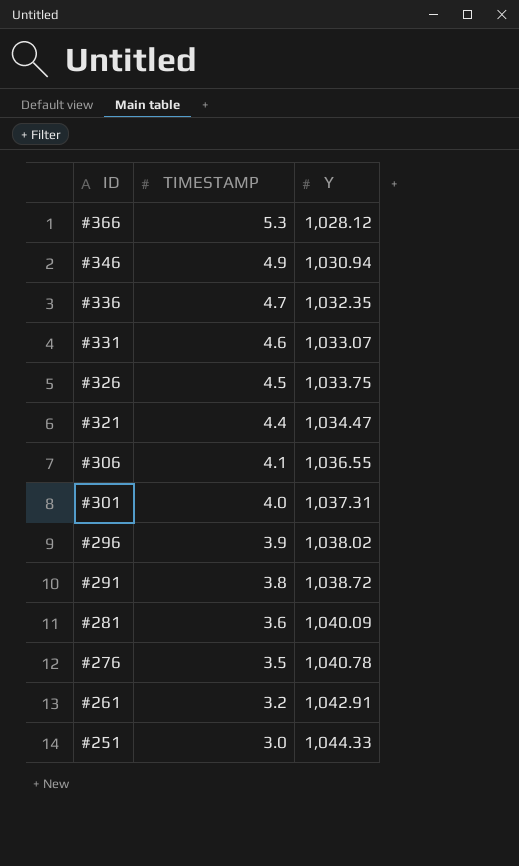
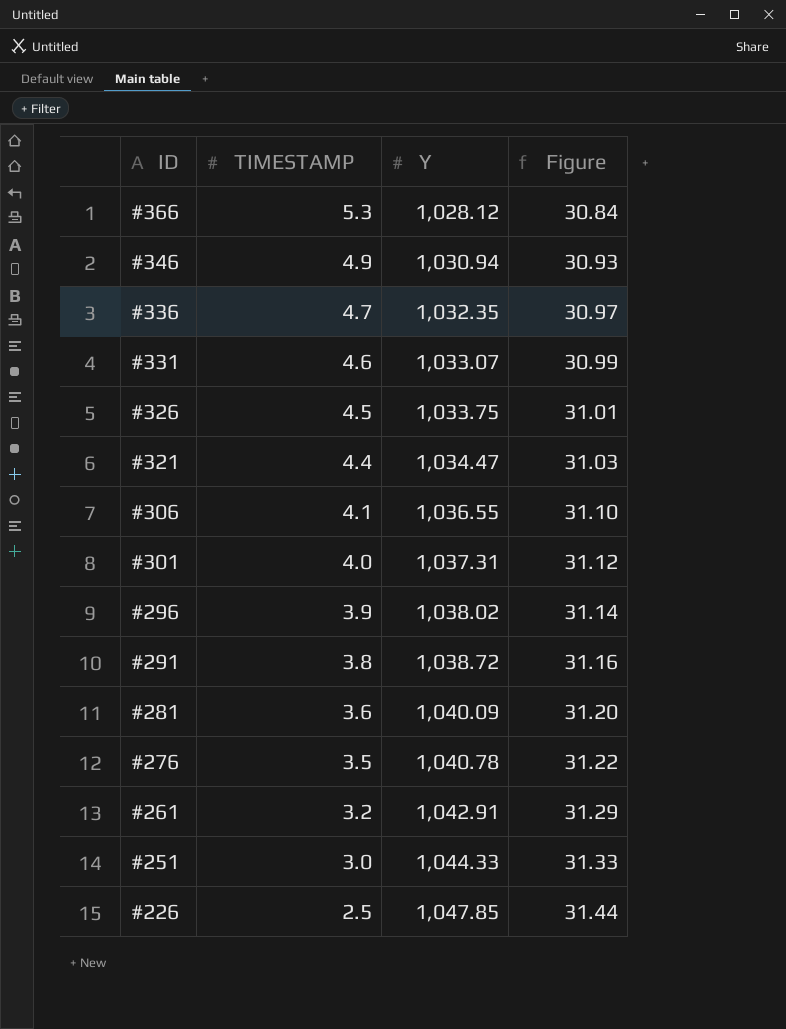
column Figure | formula: none -> [Y] * 0.03
row #226: none -> 2.5 | 1,047.85 | 31.44

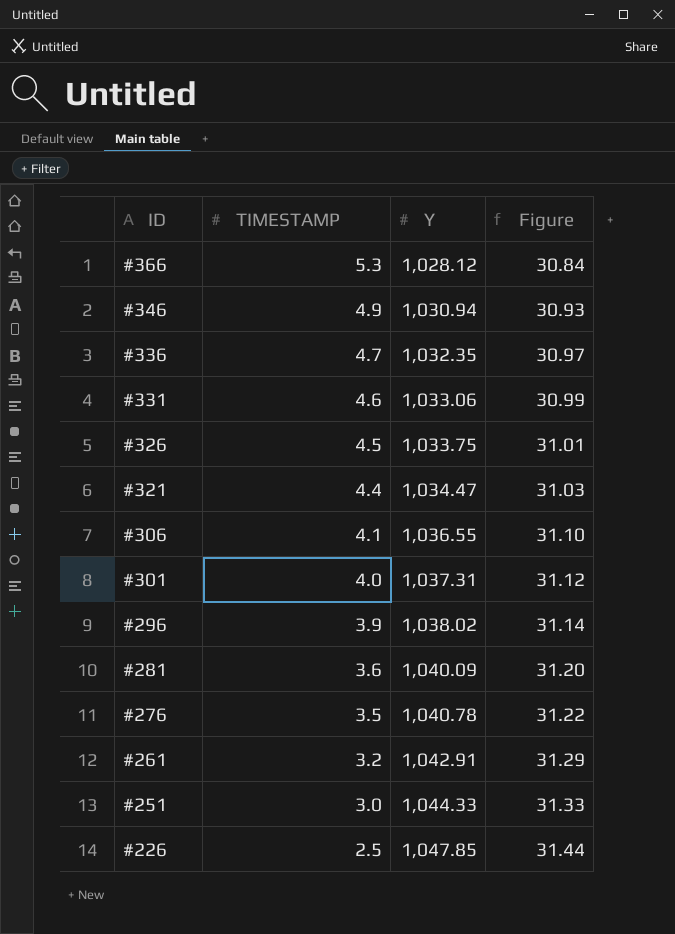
row #291: 3.8 | 1,038.72 | 31.16 -> none
#331 | Y: 1,033.07 -> 1,033.06

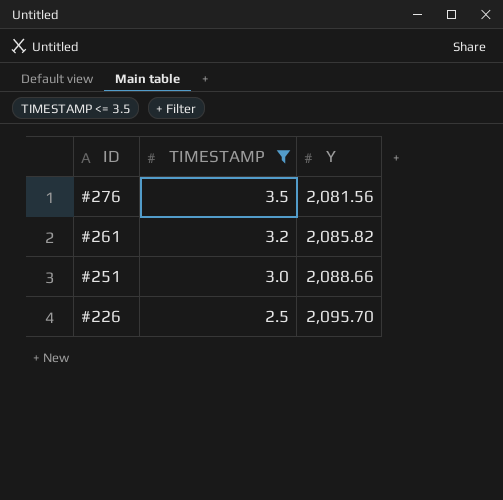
filter: none -> TIMESTAMP <= 3.5
column Figure | formula: [Y] * 0.03 -> none
#276 | Y: 1,040.78 -> 2,081.56
#261 | Y: 1,042.91 -> 2,085.82
#251 | Y: 1,044.33 -> 2,088.66
#226 | Y: 1,047.85 -> 2,095.70

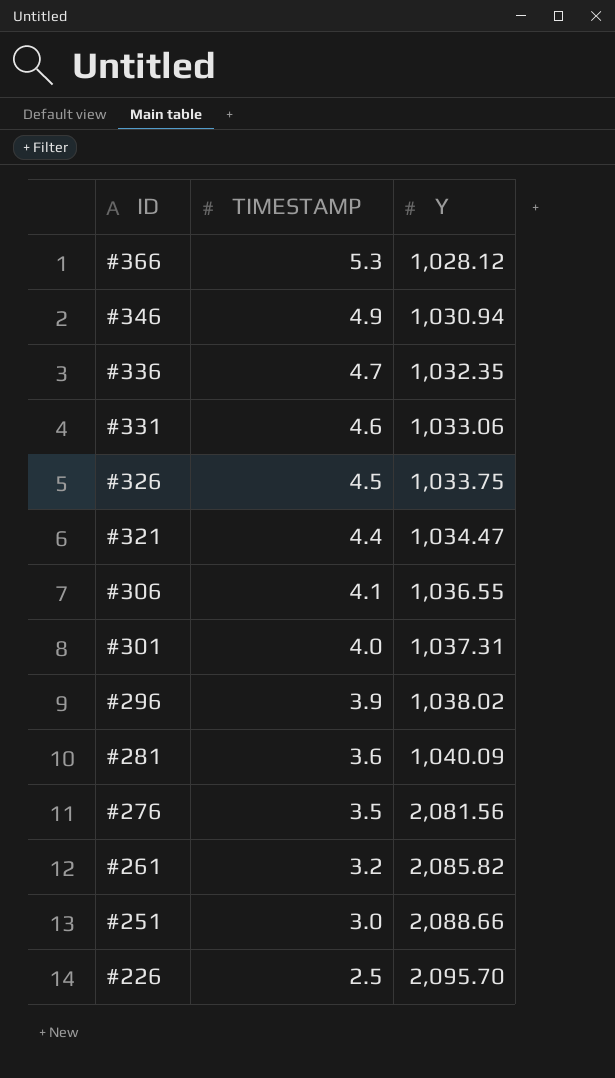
filter: TIMESTAMP <= 3.5 -> none

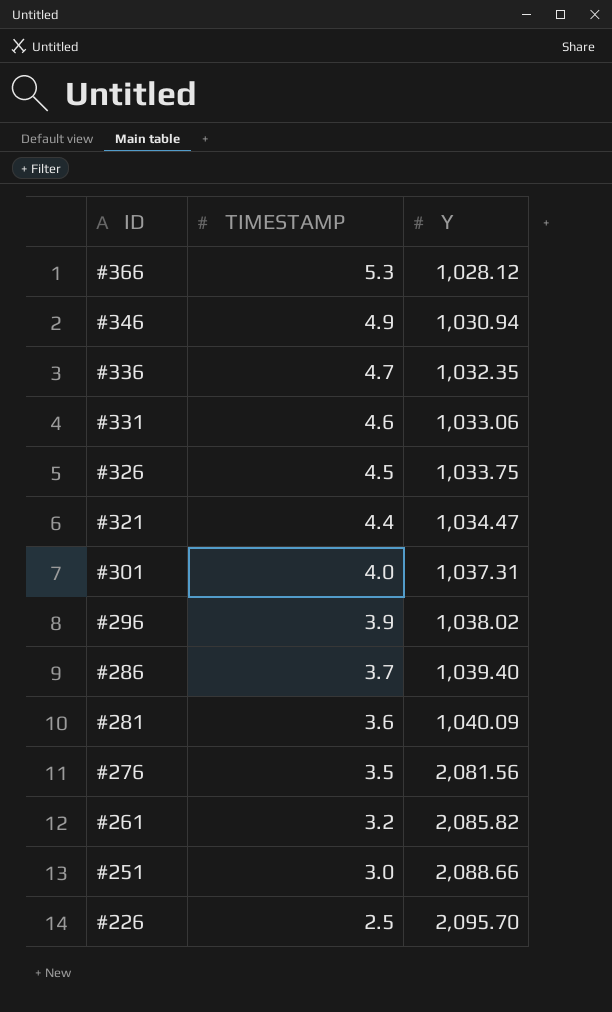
row #306: 4.1 | 1,036.55 -> none
row #286: none -> 3.7 | 1,039.40

